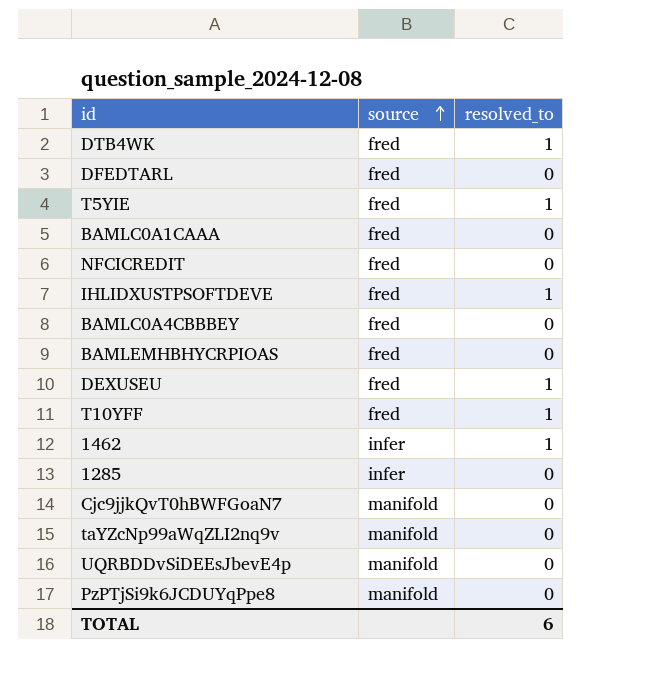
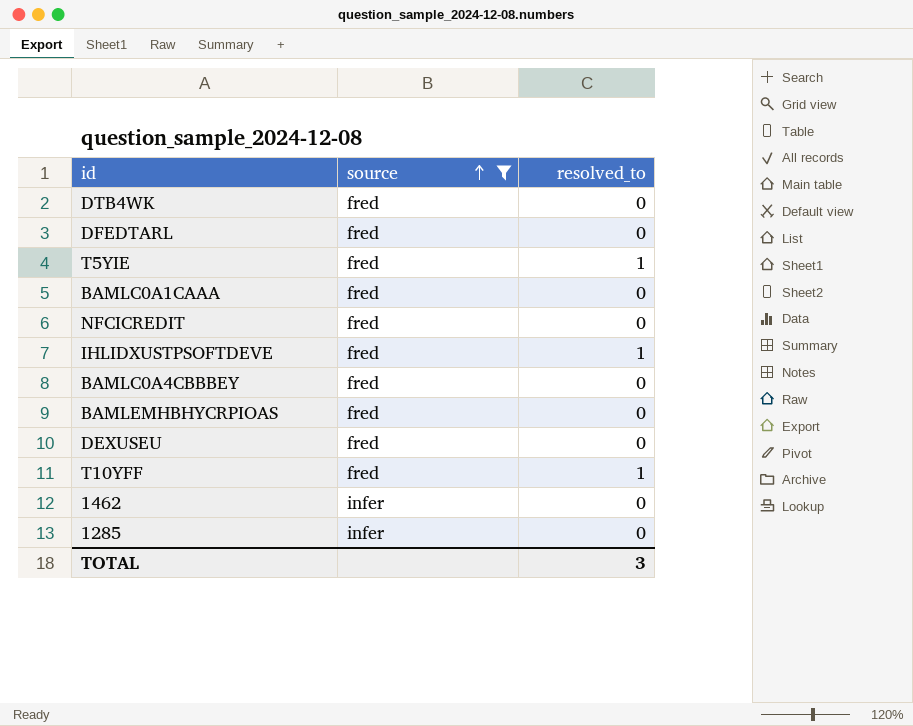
filter: none -> source != manifold
DTB4WK | resolved_to: 1 -> 0
DEXUSEU | resolved_to: 1 -> 0
1462 | resolved_to: 1 -> 0
TOTAL | resolved_to: 6 -> 3

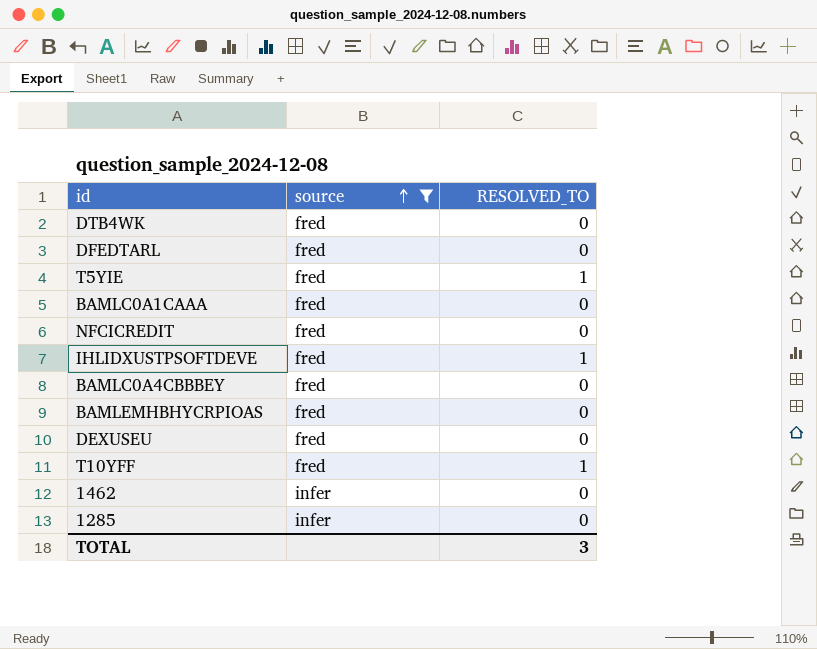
column name: resolved_to -> RESOLVED_TO

